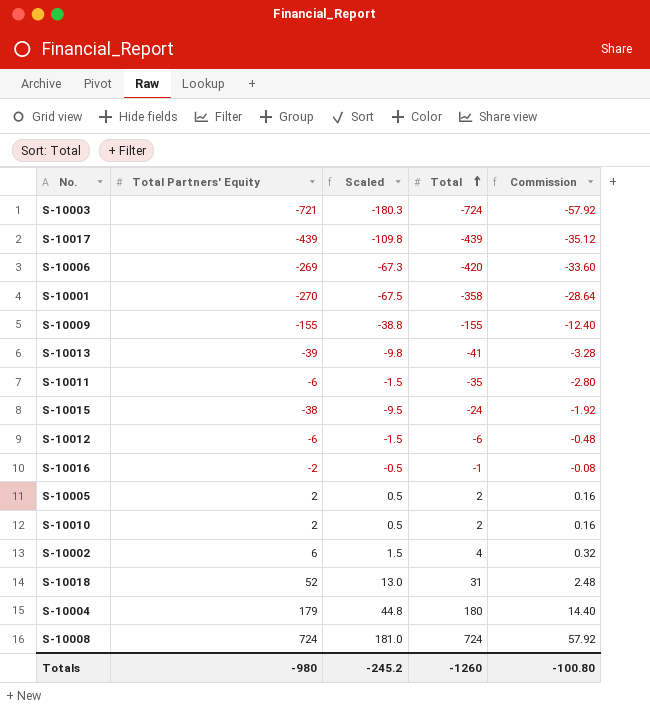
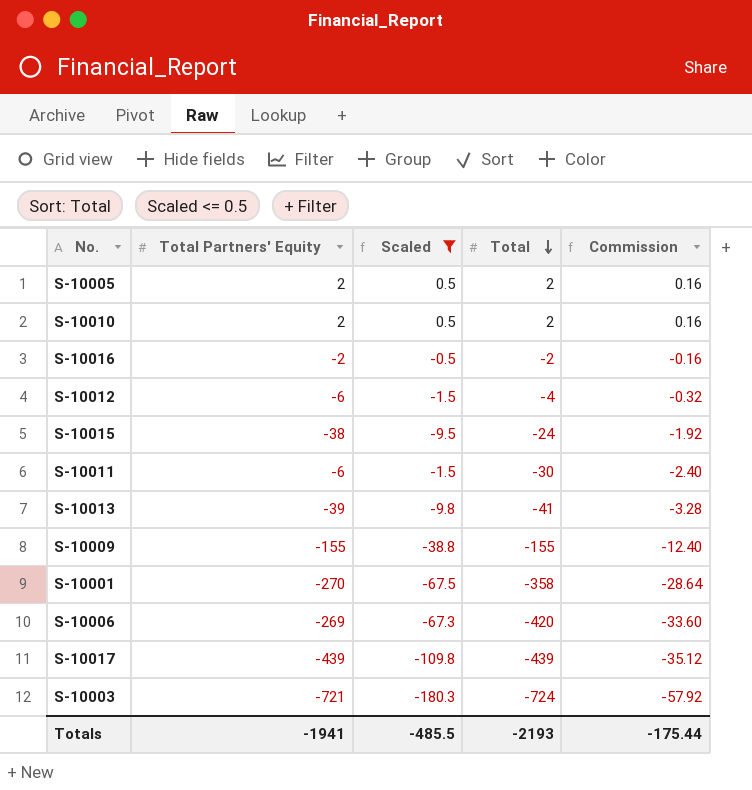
filter: none -> Scaled <= 0.5
row order: Total ascending -> Total descending
S-10016 | Total: -1 -> -2
S-10016 | Commission: -0.08 -> -0.16
S-10012 | Total: -6 -> -4
S-10012 | Commission: -0.48 -> -0.32
S-10011 | Total: -35 -> -30
S-10011 | Commission: -2.80 -> -2.40
Totals | Total Partners' Equity: -980 -> -1941
Totals | Scaled: -245.2 -> -485.5
Totals | Total: -1260 -> -2193
Totals | Commission: -100.80 -> -175.44

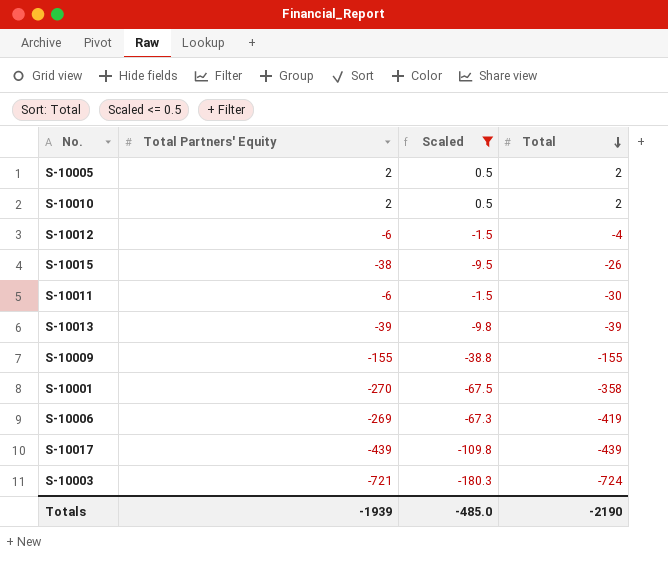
column Commission | formula: [Total] * 0.08 -> none
row S-10016: -2 | -0.5 | -2 | -0.16 -> none
S-10015 | Total: -24 -> -26
S-10013 | Total: -41 -> -39
S-10006 | Total: -420 -> -419
Totals | Total Partners' Equity: -1941 -> -1939
Totals | Scaled: -485.5 -> -485.0
Totals | Total: -2193 -> -2190

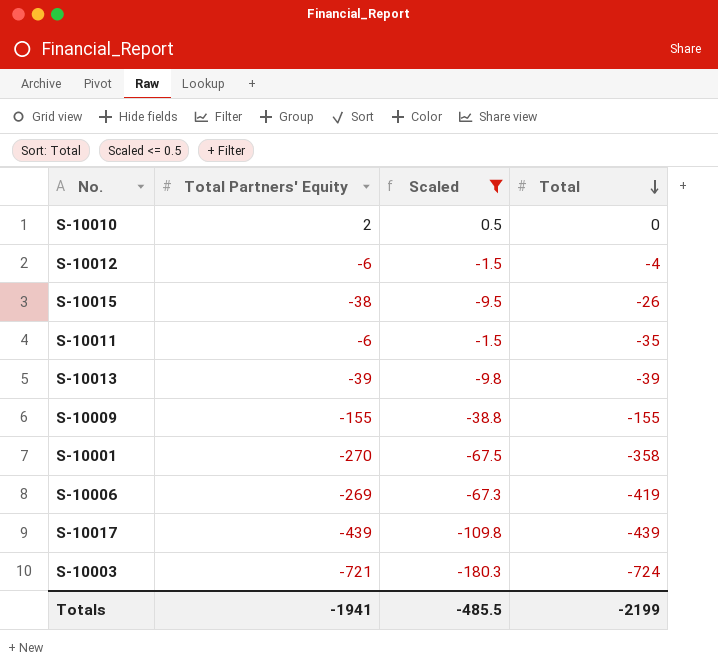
row S-10005: 2 | 0.5 | 2 -> none
S-10010 | Total: 2 -> 0
S-10011 | Total: -30 -> -35
Totals | Total Partners' Equity: -1939 -> -1941
Totals | Scaled: -485.0 -> -485.5
Totals | Total: -2190 -> -2199

